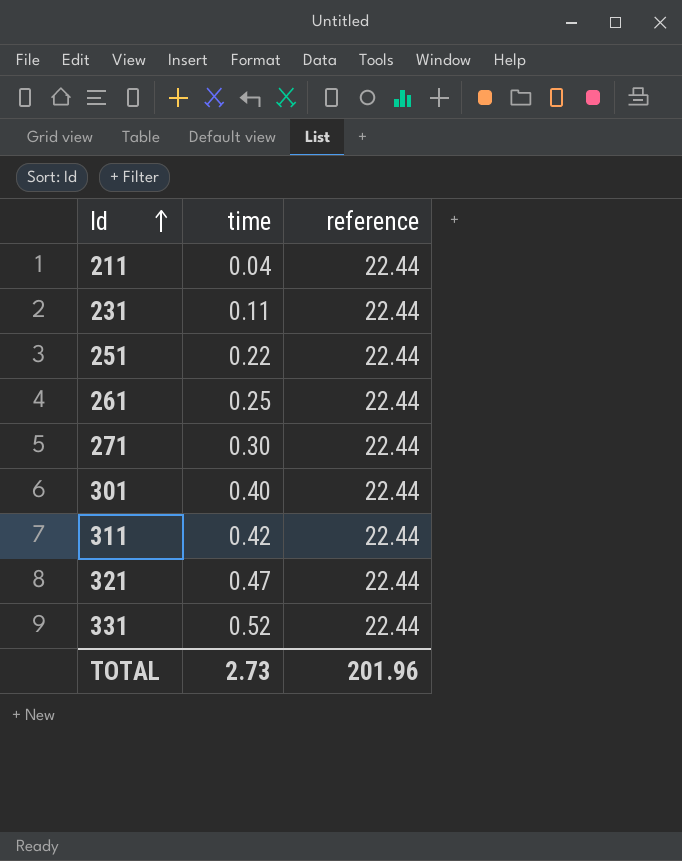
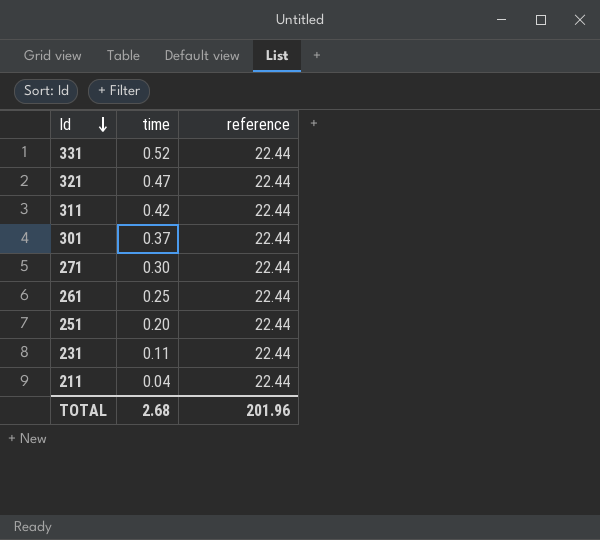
row order: Id ascending -> Id descending
301 | time: 0.40 -> 0.37
251 | time: 0.22 -> 0.20
TOTAL | time: 2.73 -> 2.68

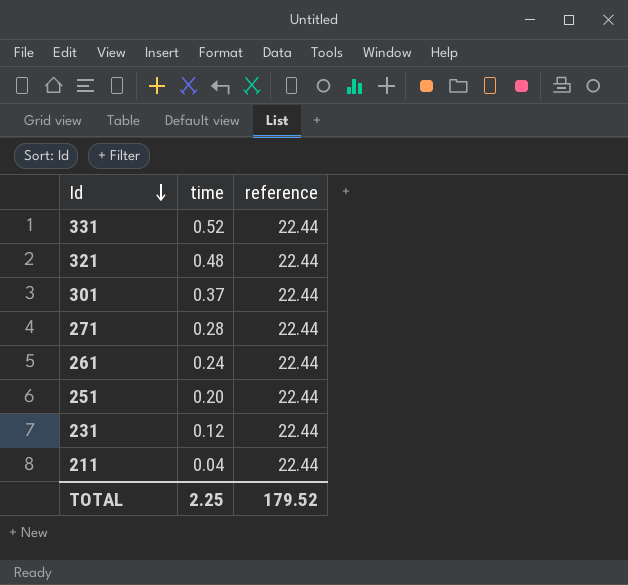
row 311: 0.42 | 22.44 -> none
321 | time: 0.47 -> 0.48
271 | time: 0.30 -> 0.28
261 | time: 0.25 -> 0.24
231 | time: 0.11 -> 0.12
TOTAL | time: 2.68 -> 2.25
TOTAL | reference: 201.96 -> 179.52

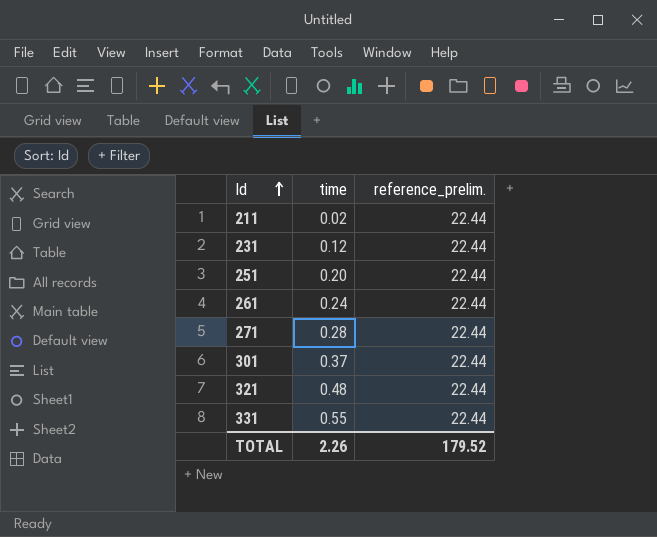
row order: Id descending -> Id ascending
column name: reference -> reference_prelim.
211 | time: 0.04 -> 0.02
331 | time: 0.52 -> 0.55
TOTAL | time: 2.25 -> 2.26

